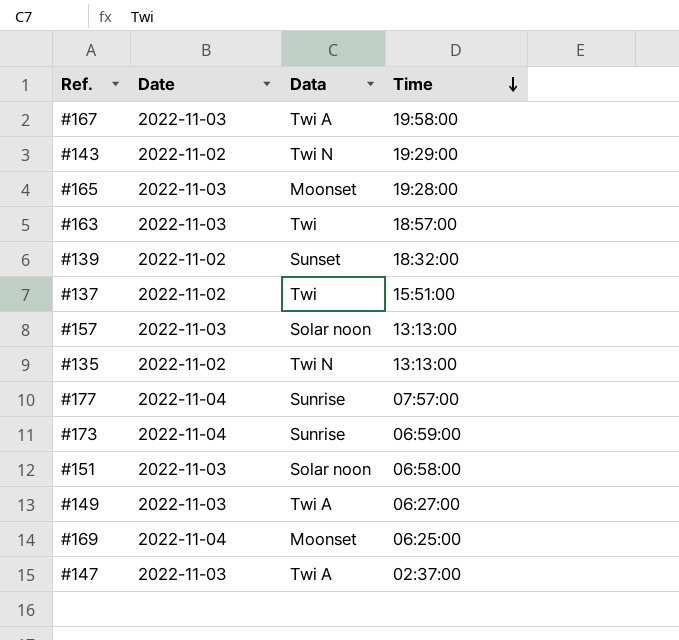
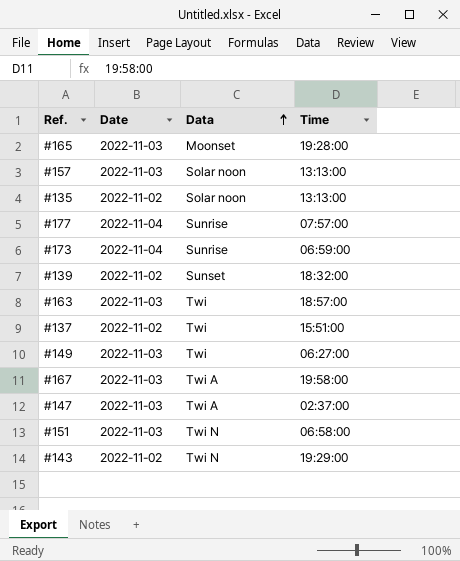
row order: Time descending -> Data ascending
row #169: 2022-11-04 | Moonset | 06:25:00 -> none
#135 | Data: Twi N -> Solar noon
#149 | Data: Twi A -> Twi
#151 | Data: Solar noon -> Twi N

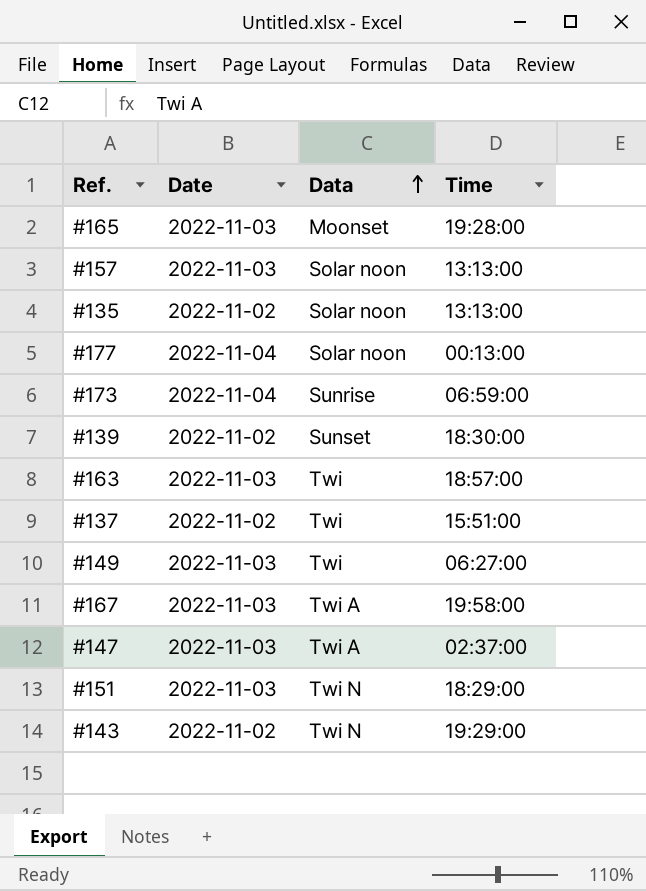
#177 | Data: Sunrise -> Solar noon
#177 | Time: 07:57:00 -> 00:13:00
#139 | Time: 18:32:00 -> 18:30:00
#151 | Time: 06:58:00 -> 18:29:00

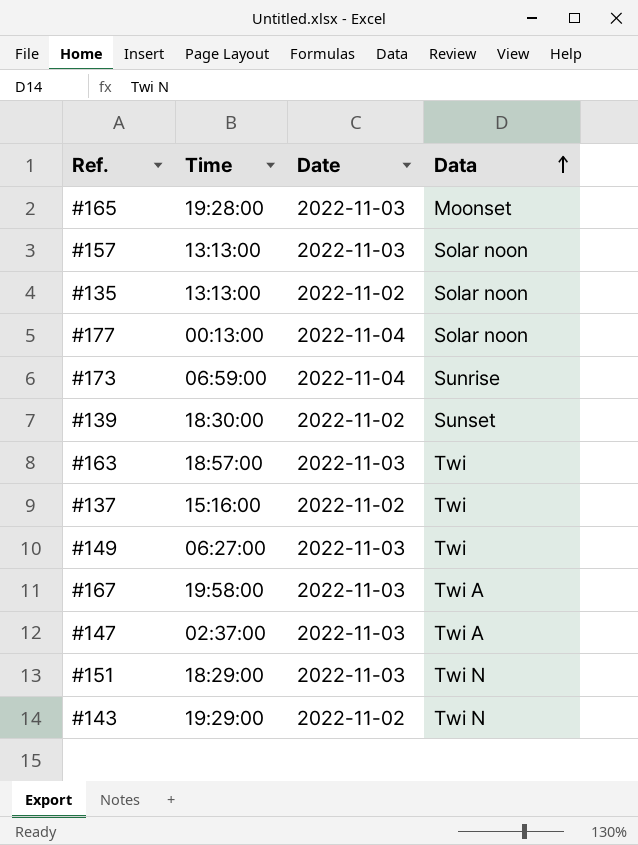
column Time | position: 4 -> 2
#137 | Time: 15:51:00 -> 15:16:00

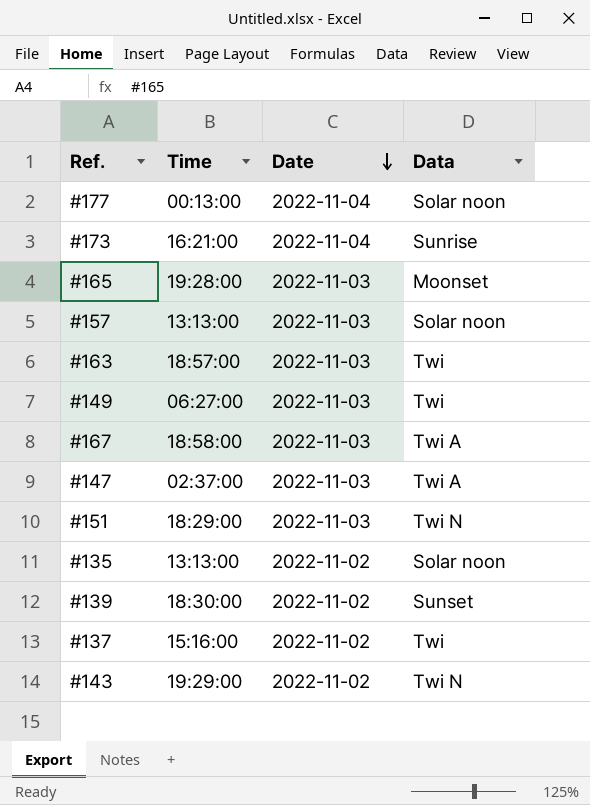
row order: Data ascending -> Date descending
#173 | Time: 06:59:00 -> 16:21:00
#167 | Time: 19:58:00 -> 18:58:00

